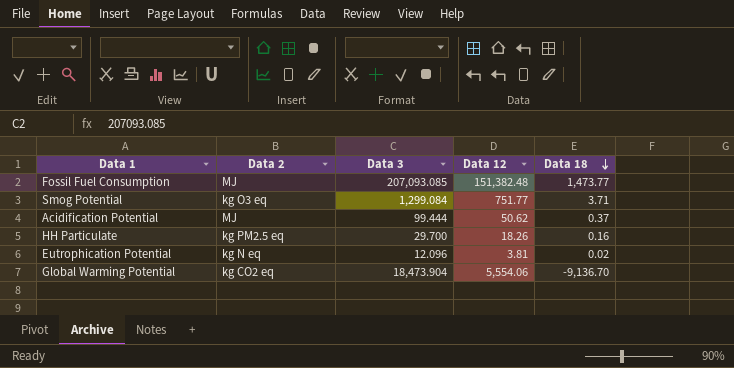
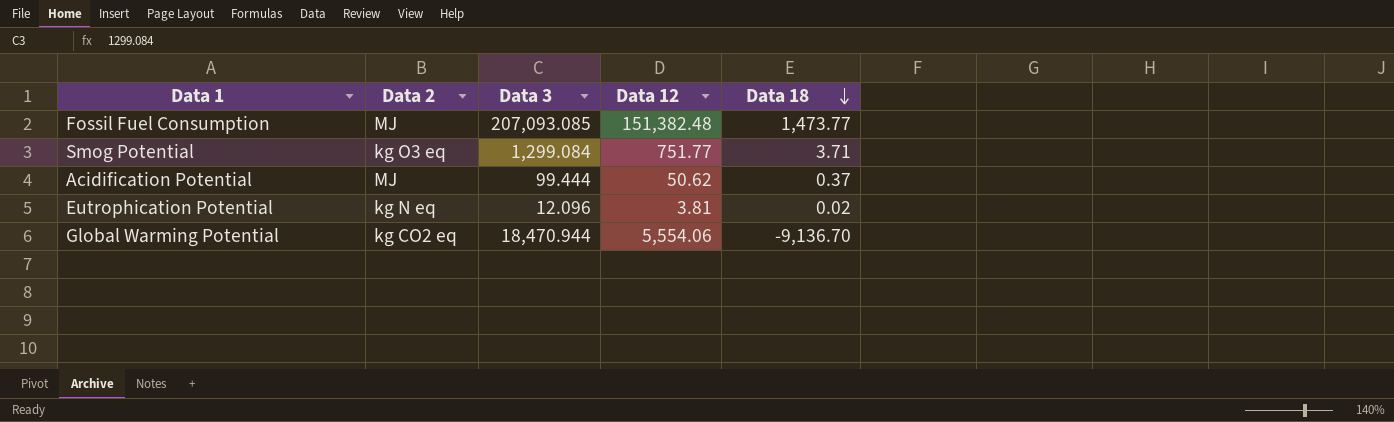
row HH Particulate: kg PM2.5 eq | 29.700 | 18.26 | 0.16 -> none
Global Warming Potential | Data 3: 18,473.904 -> 18,470.944

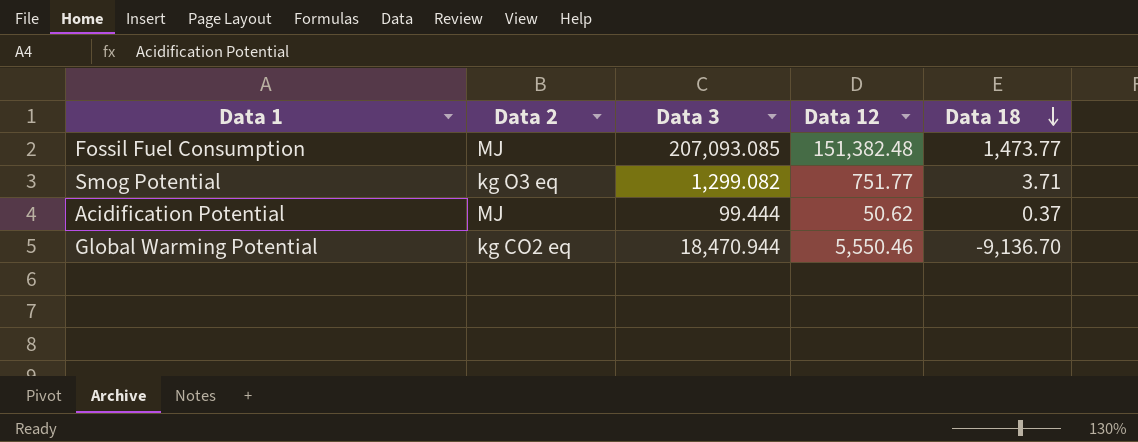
row Eutrophication Potential: kg N eq | 12.096 | 3.81 | 0.02 -> none
Smog Potential | Data 3: 1,299.084 -> 1,299.082
Global Warming Potential | Data 12: 5,554.06 -> 5,550.46

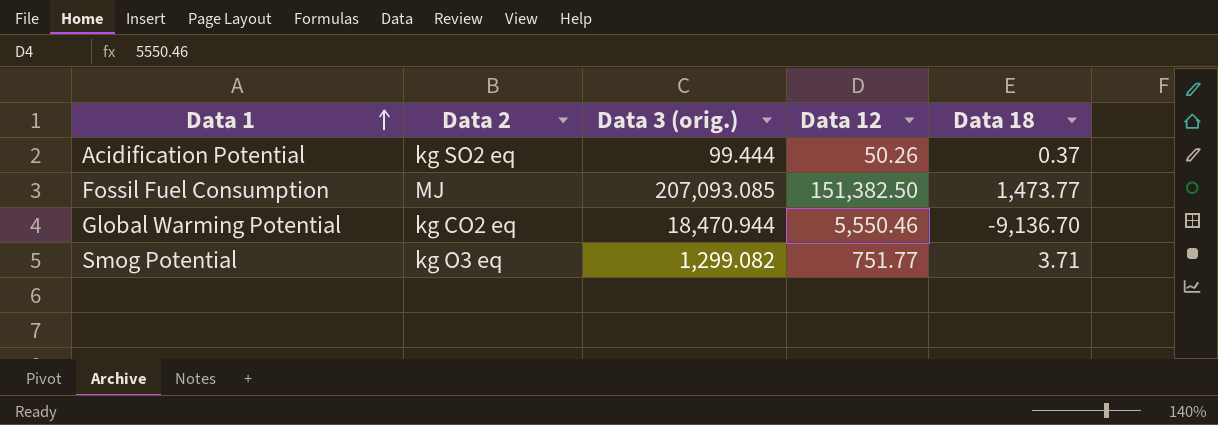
row order: Data 18 descending -> Data 1 ascending
column name: Data 3 -> Data 3 (orig.)
Acidification Potential | Data 2: MJ -> kg SO2 eq
Acidification Potential | Data 12: 50.62 -> 50.26
Fossil Fuel Consumption | Data 12: 151,382.48 -> 151,382.50

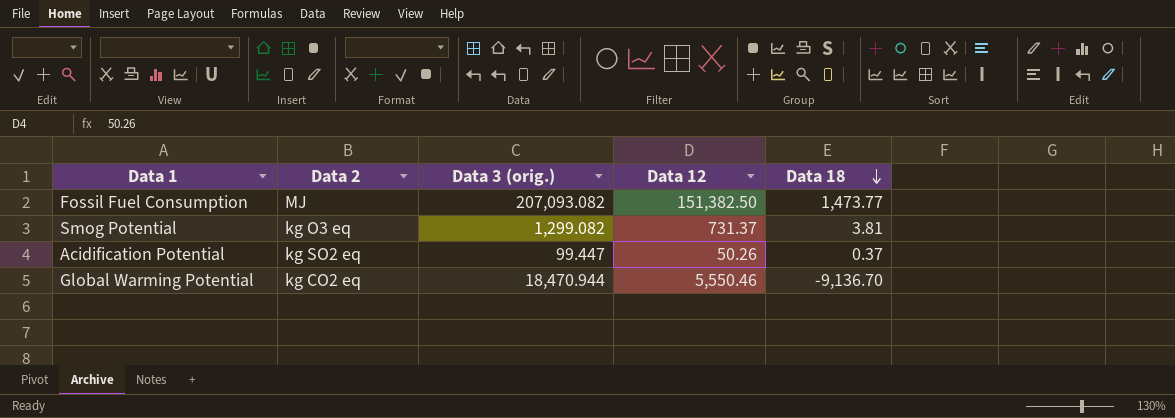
row order: Data 1 ascending -> Data 18 descending
Fossil Fuel Consumption | Data 3 (orig.): 207,093.085 -> 207,093.082
Smog Potential | Data 12: 751.77 -> 731.37
Smog Potential | Data 18: 3.71 -> 3.81
Acidification Potential | Data 3 (orig.): 99.444 -> 99.447

